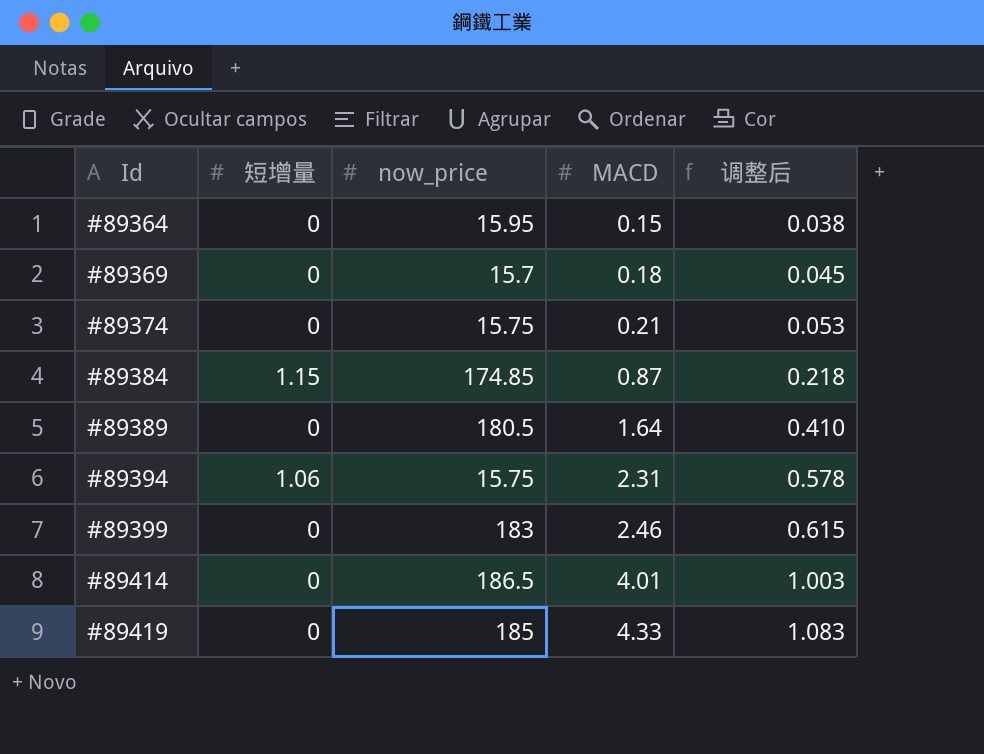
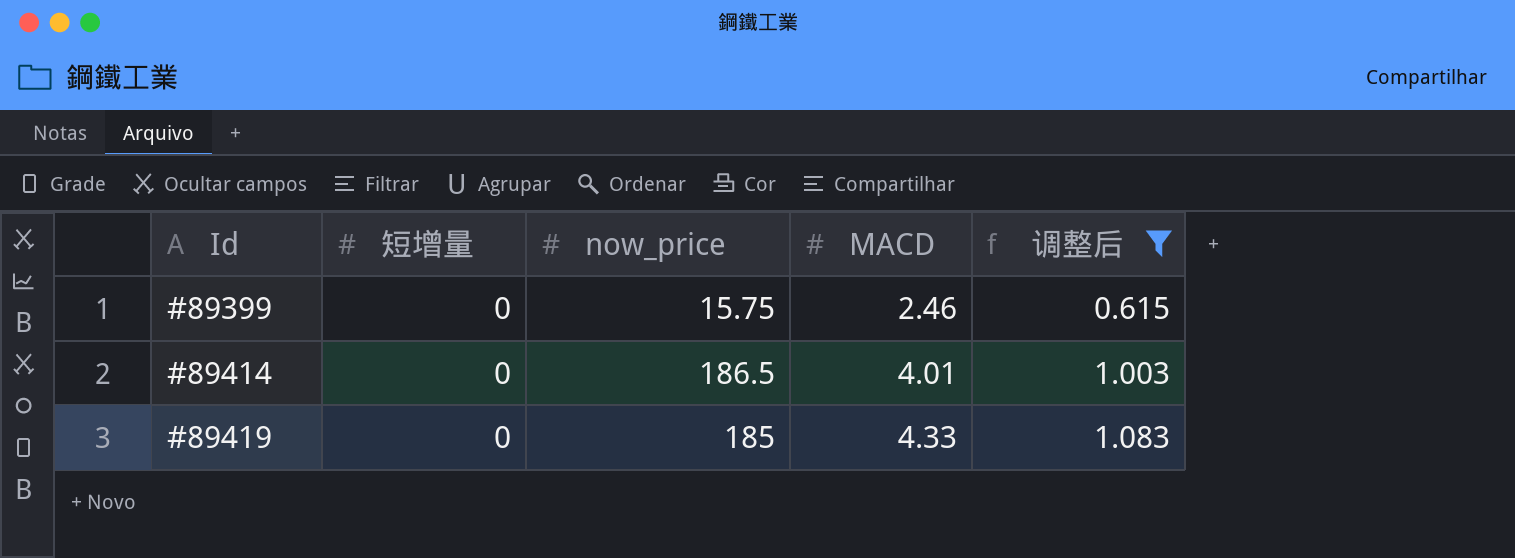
filter: none -> 调整后 >= 0.615
#89399 | now_price: 183 -> 15.75

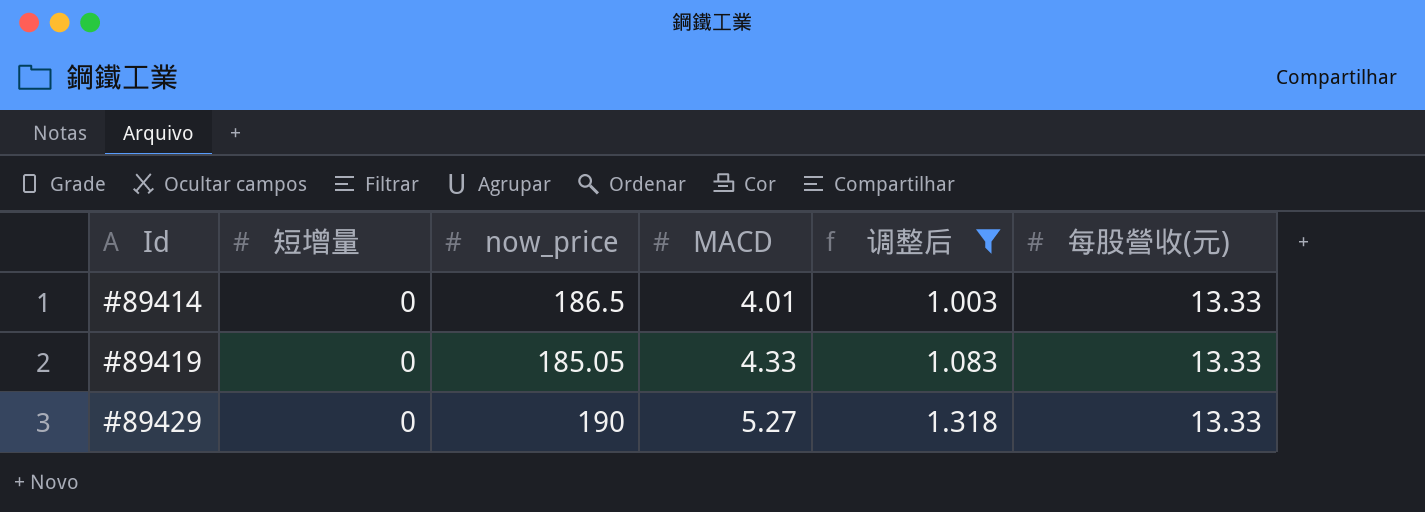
column 每股營收(元) | position: none -> 6
row #89399: 0 | 15.75 | 2.46 | 0.615 -> none
#89419 | now_price: 185 -> 185.05
row #89429: none -> 0 | 190 | 5.27 | 1.318 | 13.33

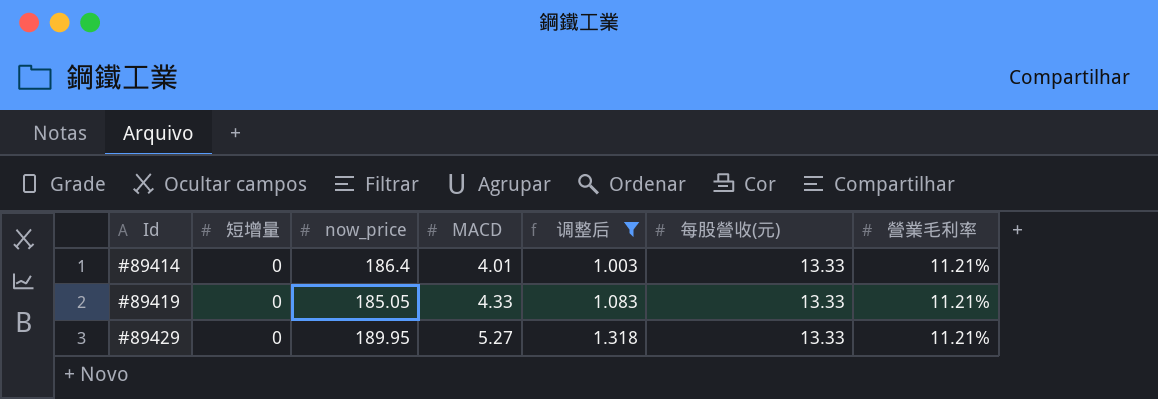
column 營業毛利率 | position: none -> 7
#89414 | now_price: 186.5 -> 186.4
#89429 | now_price: 190 -> 189.95

